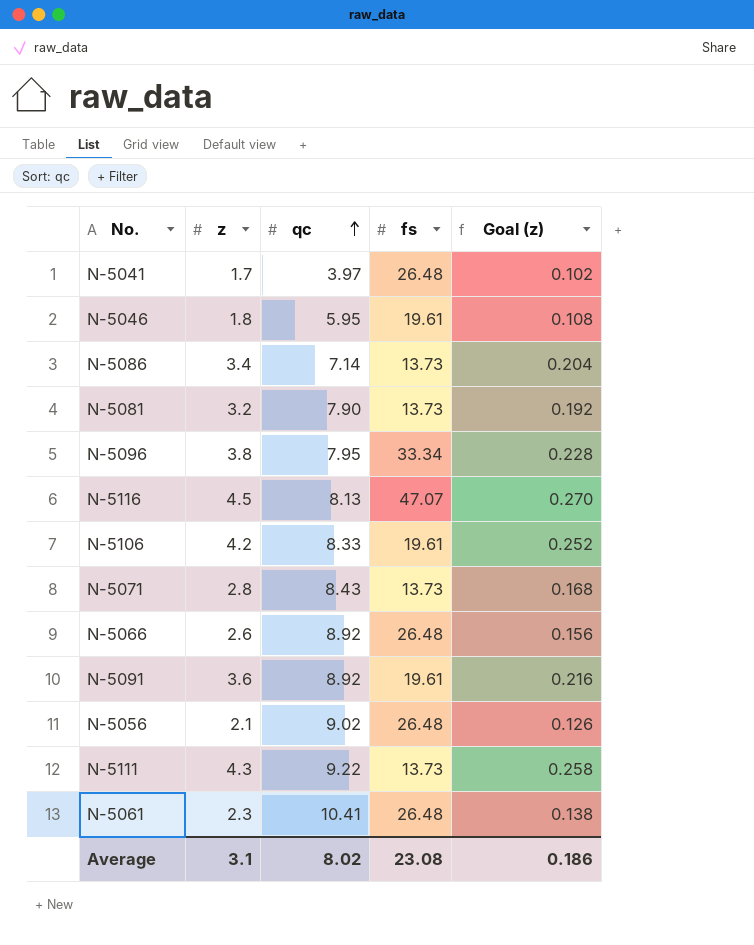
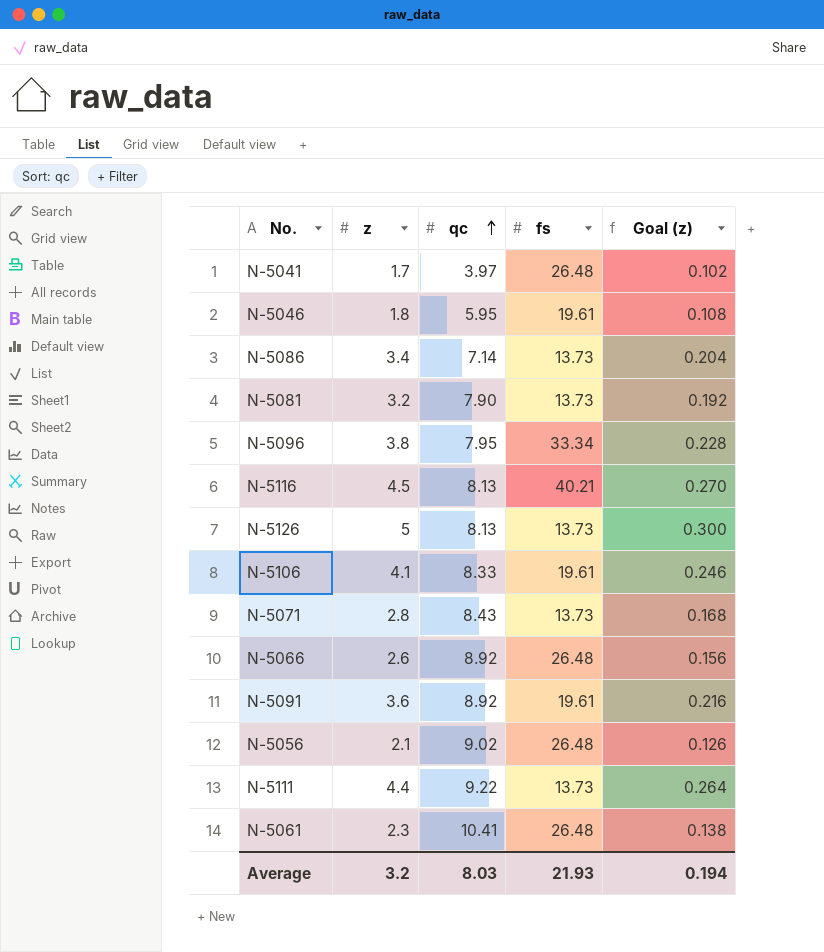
N-5116 | fs: 47.07 -> 40.21
row N-5126: none -> 5 | 8.13 | 13.73 | 0.300
N-5106 | z: 4.2 -> 4.1
N-5106 | Goal (z): 0.252 -> 0.246
N-5111 | z: 4.3 -> 4.4
N-5111 | Goal (z): 0.258 -> 0.264
Average | z: 3.1 -> 3.2
Average | qc: 8.02 -> 8.03
Average | fs: 23.08 -> 21.93
Average | Goal (z): 0.186 -> 0.194

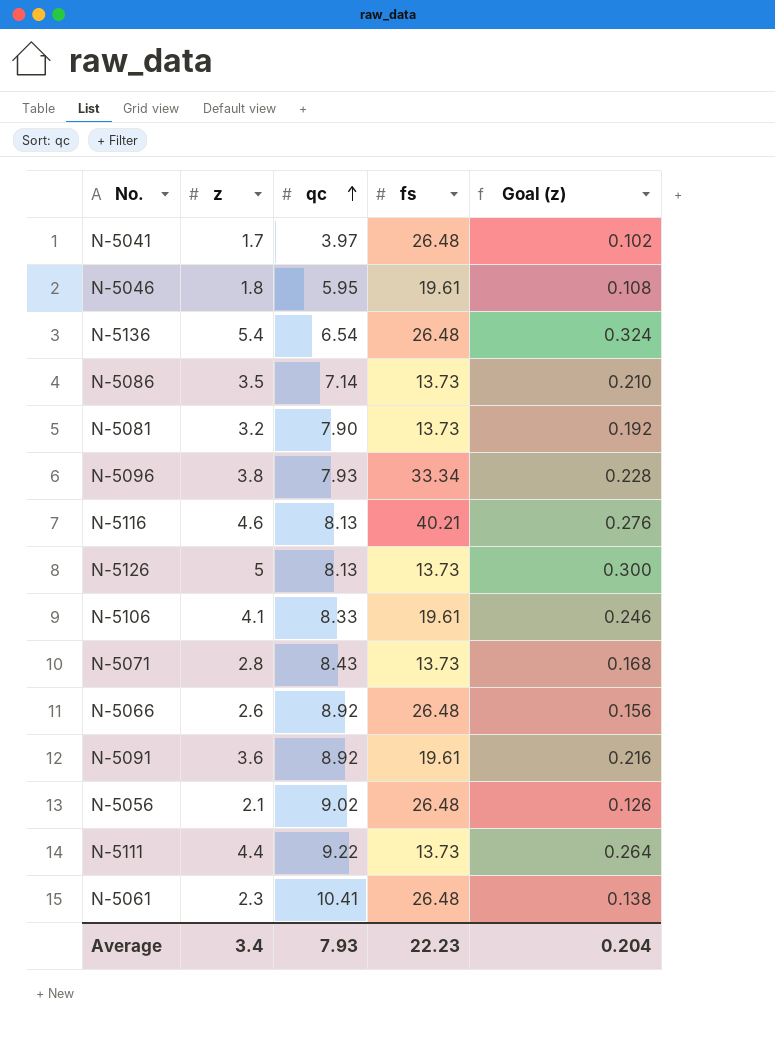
row N-5136: none -> 5.4 | 6.54 | 26.48 | 0.324
N-5086 | z: 3.4 -> 3.5
N-5086 | Goal (z): 0.204 -> 0.210
N-5096 | qc: 7.95 -> 7.93
N-5116 | z: 4.5 -> 4.6
N-5116 | Goal (z): 0.270 -> 0.276
Average | z: 3.2 -> 3.4
Average | qc: 8.03 -> 7.93
Average | fs: 21.93 -> 22.23
Average | Goal (z): 0.194 -> 0.204

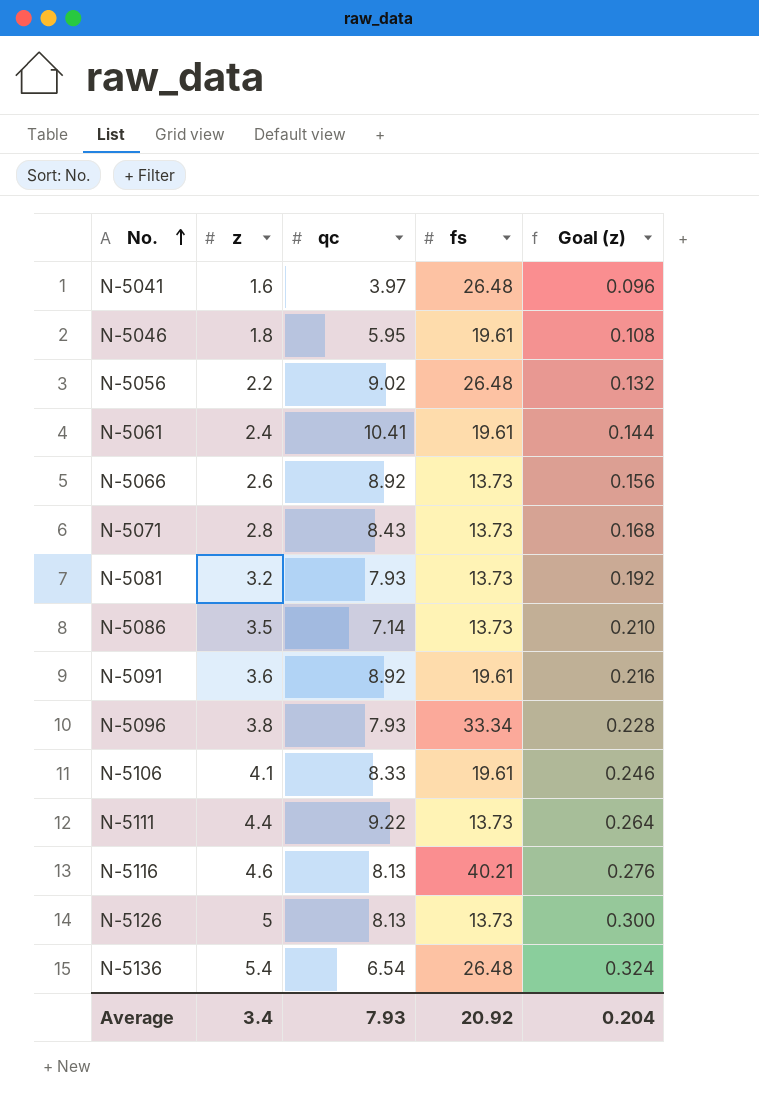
row order: qc ascending -> No. ascending
N-5041 | z: 1.7 -> 1.6
N-5041 | Goal (z): 0.102 -> 0.096
N-5056 | z: 2.1 -> 2.2
N-5056 | Goal (z): 0.126 -> 0.132
N-5061 | z: 2.3 -> 2.4
N-5061 | fs: 26.48 -> 19.61
N-5061 | Goal (z): 0.138 -> 0.144
N-5066 | fs: 26.48 -> 13.73
N-5081 | qc: 7.90 -> 7.93
Average | fs: 22.23 -> 20.92

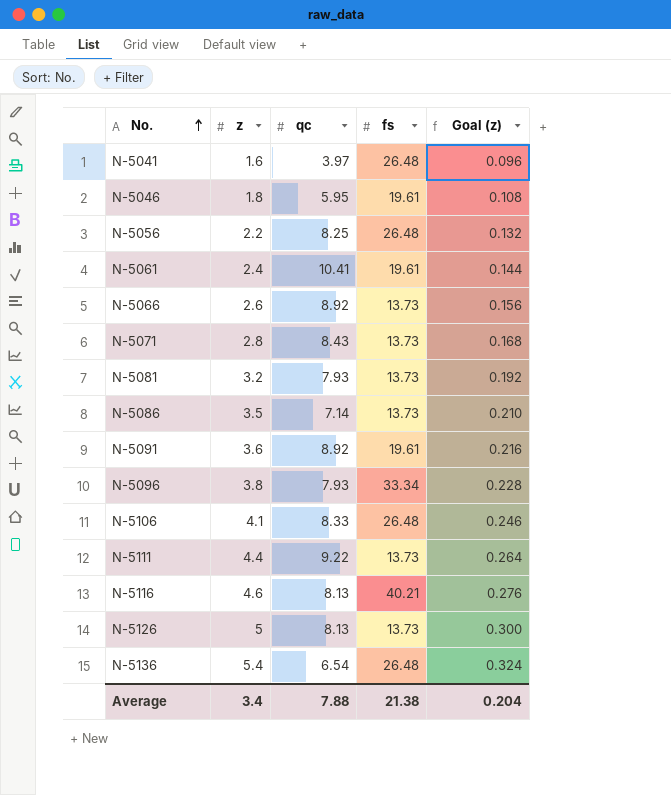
N-5056 | qc: 9.02 -> 8.25
N-5106 | fs: 19.61 -> 26.48
Average | qc: 7.93 -> 7.88
Average | fs: 20.92 -> 21.38

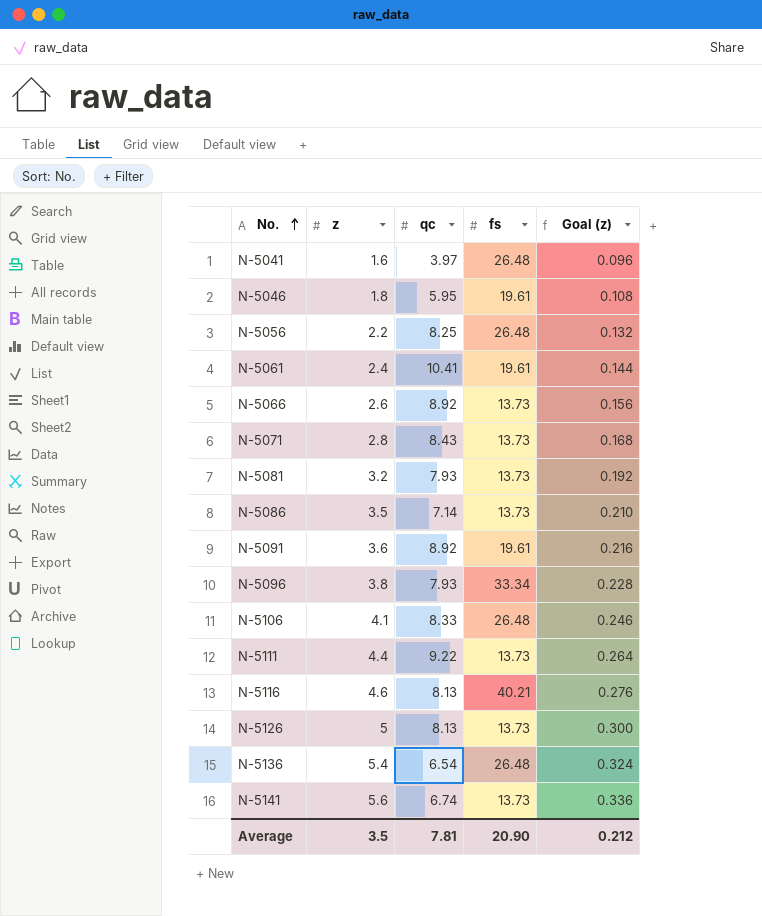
row N-5141: none -> 5.6 | 6.74 | 13.73 | 0.336
Average | z: 3.4 -> 3.5
Average | qc: 7.88 -> 7.81
Average | fs: 21.38 -> 20.90
Average | Goal (z): 0.204 -> 0.212

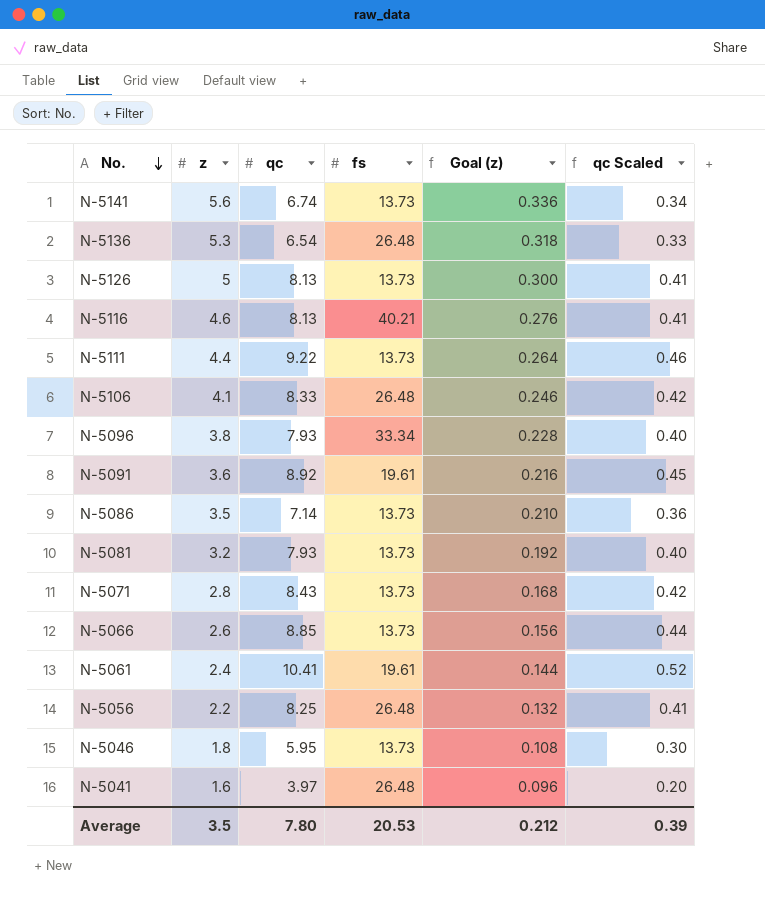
row order: No. ascending -> No. descending
column qc Scaled | formula: none -> [qc] * 0.05
N-5136 | z: 5.4 -> 5.3
N-5136 | Goal (z): 0.324 -> 0.318
N-5066 | qc: 8.92 -> 8.85
N-5046 | fs: 19.61 -> 13.73
Average | qc: 7.81 -> 7.80
Average | fs: 20.90 -> 20.53

